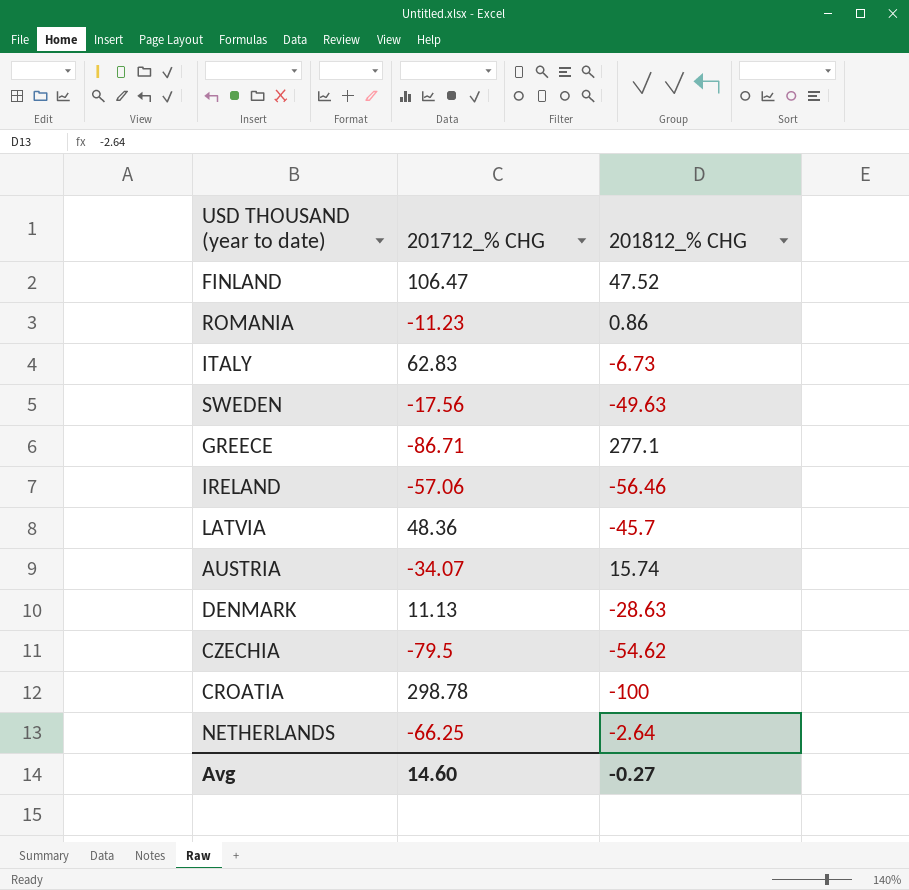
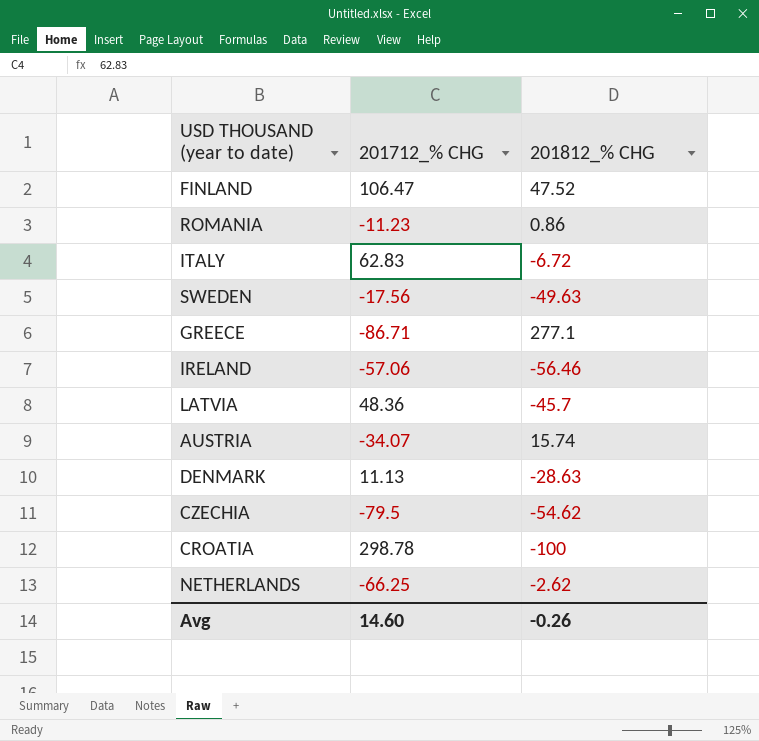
ITALY | 201812_% CHG: -6.73 -> -6.72
NETHERLANDS | 201812_% CHG: -2.64 -> -2.62
Avg | 201812_% CHG: -0.27 -> -0.26

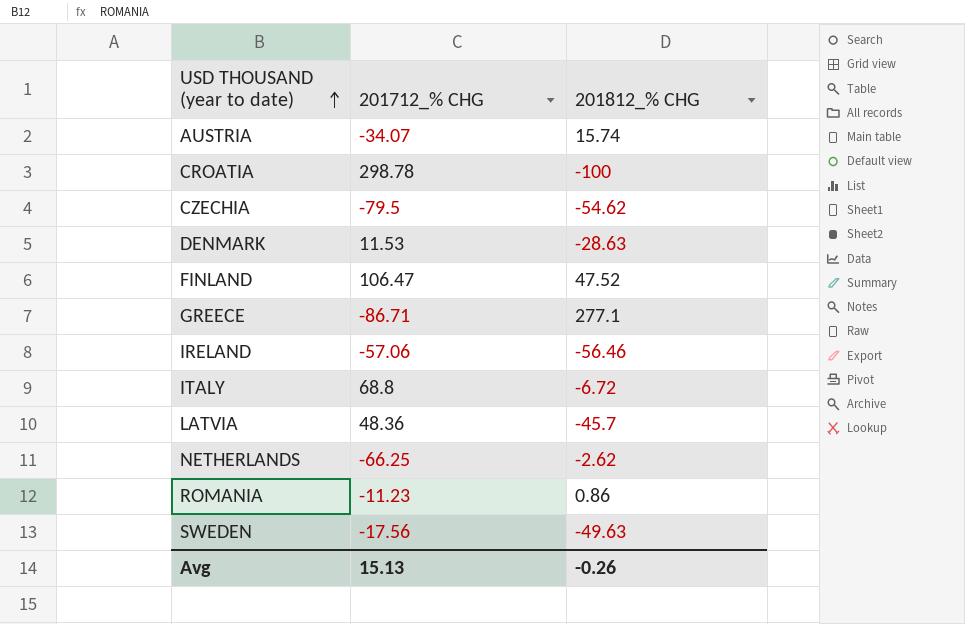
row order: none -> USD THOUSAND (year to date) ascending
DENMARK | 201712_% CHG: 11.13 -> 11.53
ITALY | 201712_% CHG: 62.83 -> 68.8
Avg | 201712_% CHG: 14.60 -> 15.13

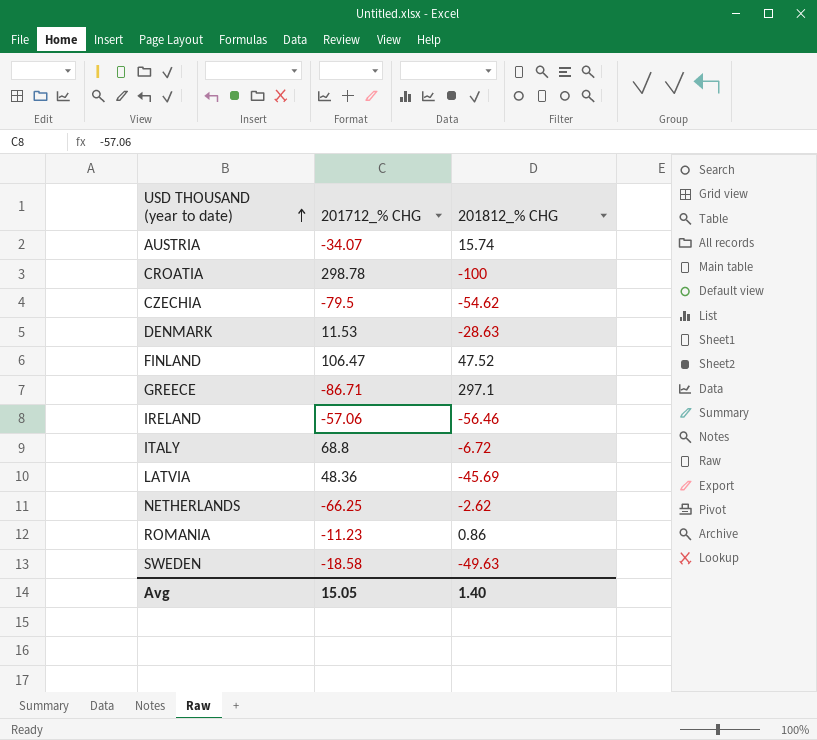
GREECE | 201812_% CHG: 277.1 -> 297.1
LATVIA | 201812_% CHG: -45.7 -> -45.69
SWEDEN | 201712_% CHG: -17.56 -> -18.58
Avg | 201712_% CHG: 15.13 -> 15.05
Avg | 201812_% CHG: -0.26 -> 1.40

